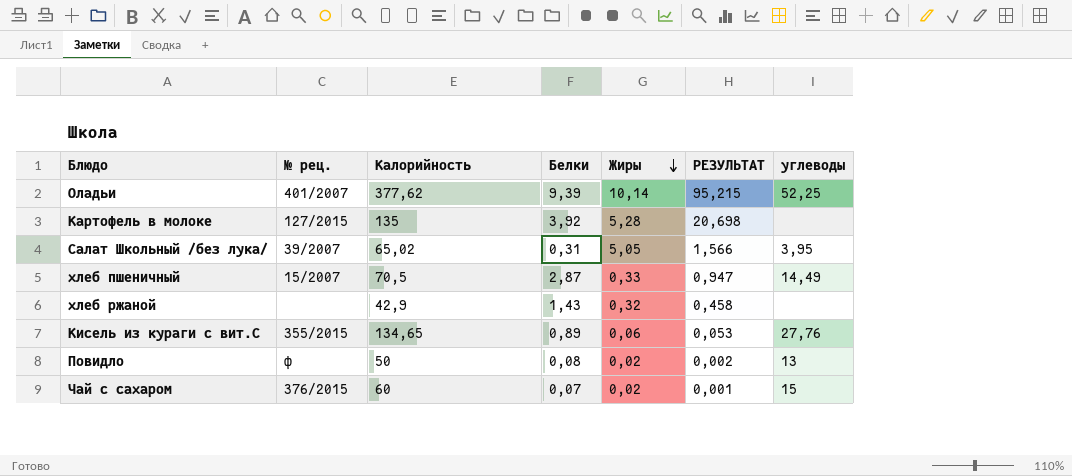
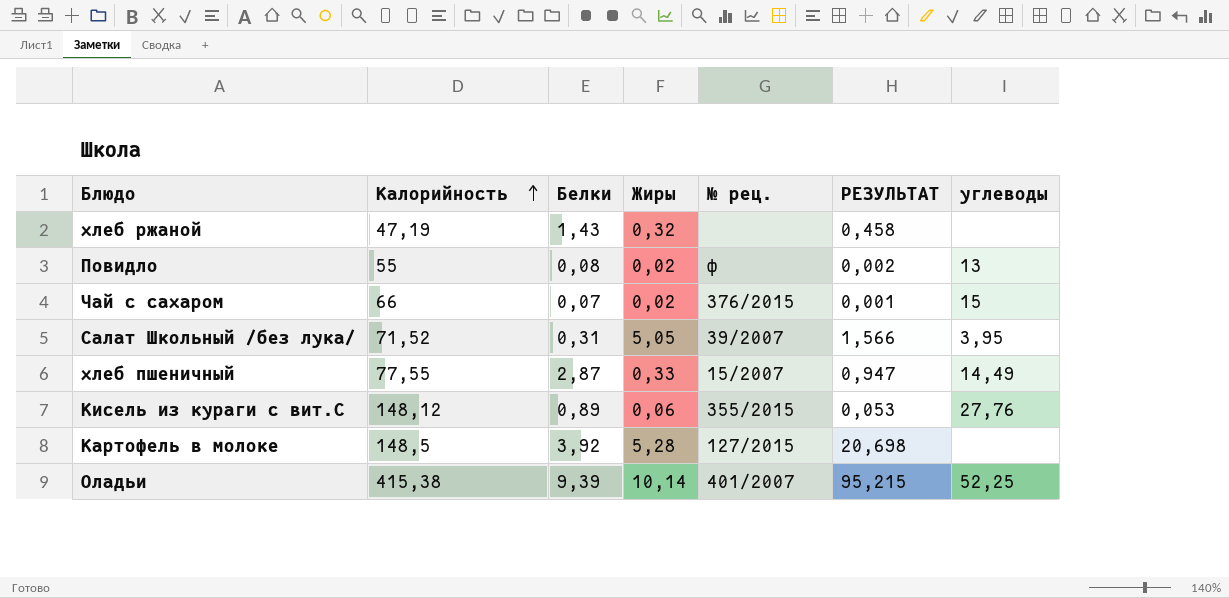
row order: Жиры descending -> Калорийность ascending
column № рец. | position: 2 -> 5
хлеб ржаной | Калорийность: 42,9 -> 47,19
Повидло | Калорийность: 50 -> 55
Чай с сахаром | Калорийность: 60 -> 66
Салат Школьный /без лука/ | Калорийность: 65,02 -> 71,52
хлеб пшеничный | Калорийность: 70,5 -> 77,55
Кисель из кураги с вит.С | Калорийность: 134,65 -> 148,12
Картофель в молоке | Калорийность: 135 -> 148,5
Оладьи | Калорийность: 377,62 -> 415,38

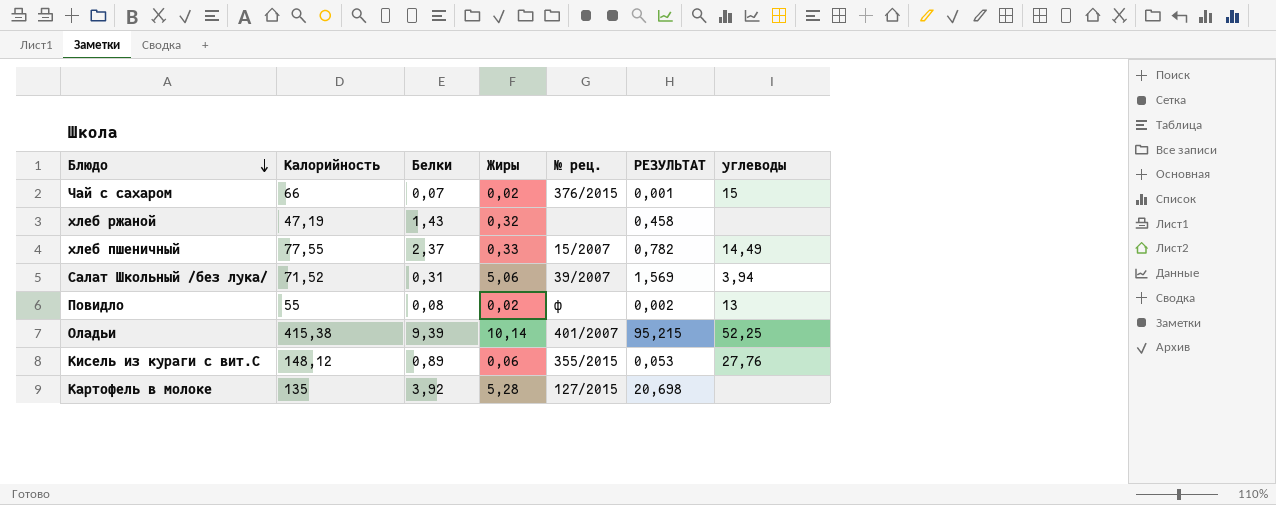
row order: Калорийность ascending -> Блюдо descending
хлеб пшеничный | Белки: 2,87 -> 2,37
хлеб пшеничный | РЕЗУЛЬТАТ: 0,947 -> 0,782
Салат Школьный /без лука/ | Жиры: 5,05 -> 5,06
Салат Школьный /без лука/ | РЕЗУЛЬТАТ: 1,566 -> 1,569
Салат Школьный /без лука/ | углеводы: 3,95 -> 3,94
Картофель в молоке | Калорийность: 148,5 -> 135

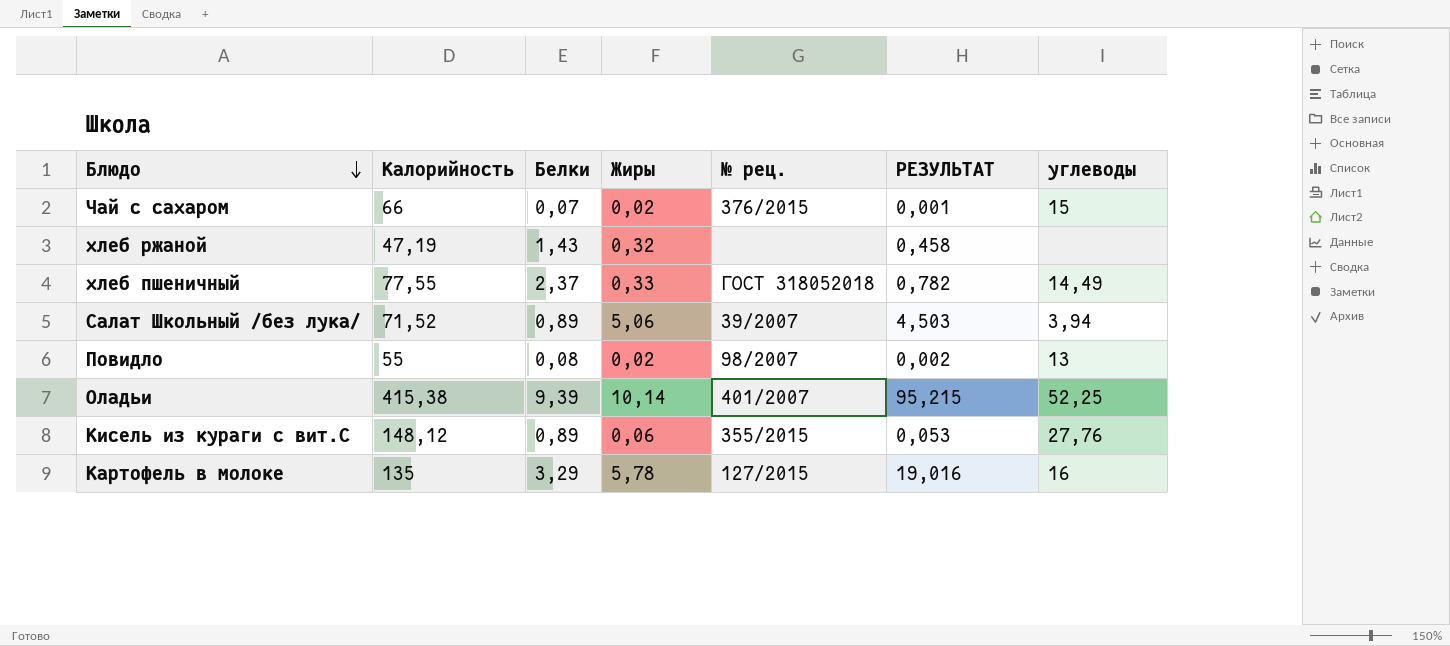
хлеб пшеничный | № рец.: 15/2007 -> ГОСТ 318052018
Салат Школьный /без лука/ | Белки: 0,31 -> 0,89
Салат Школьный /без лука/ | РЕЗУЛЬТАТ: 1,569 -> 4,503
Повидло | № рец.: ф -> 98/2007
Картофель в молоке | Белки: 3,92 -> 3,29
Картофель в молоке | Жиры: 5,28 -> 5,78
Картофель в молоке | РЕЗУЛЬТАТ: 20,698 -> 19,016
Картофель в молоке | углеводы: none -> 16

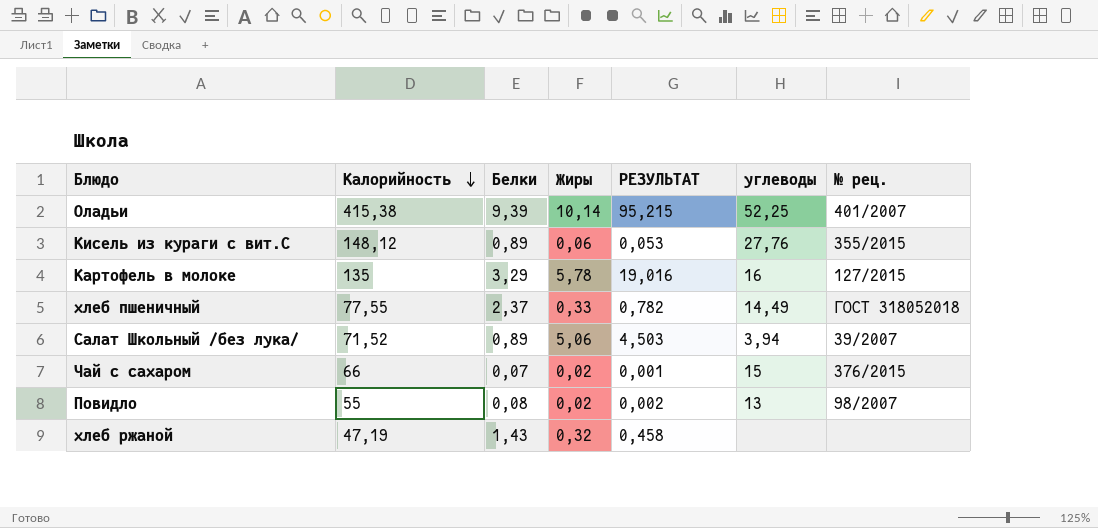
row order: Блюдо descending -> Калорийность descending
column № рец. | position: 5 -> 7

